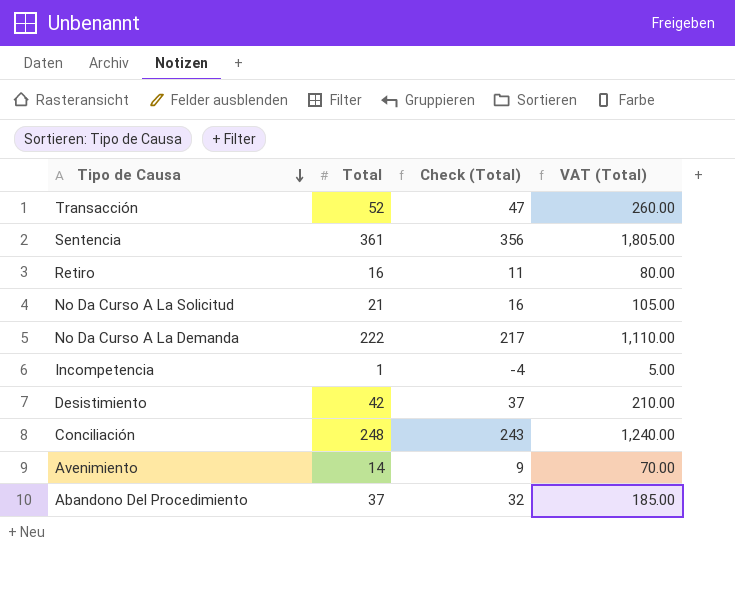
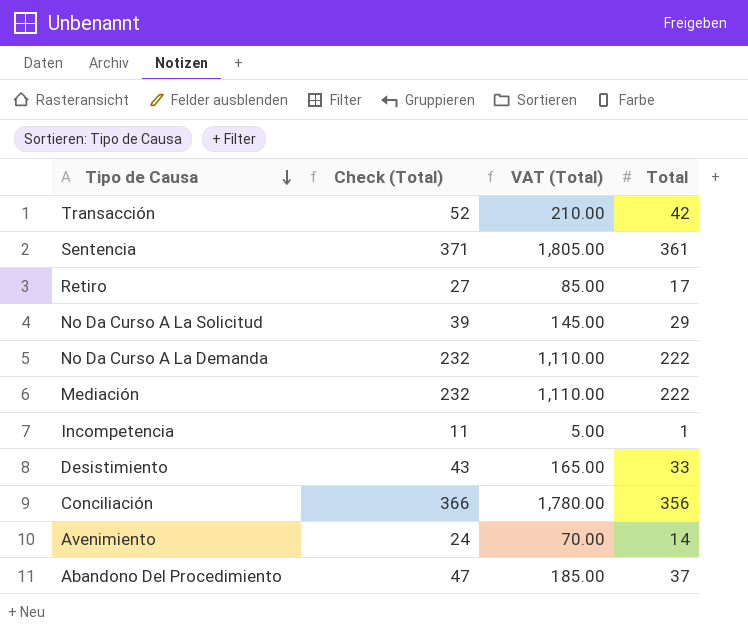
column Check (Total) | formula: [Total] - 5 -> [Total] + 10
column Total | position: 2 -> 4
Transacción | VAT (Total): 260.00 -> 210.00
Transacción | Total: 52 -> 42
Retiro | VAT (Total): 80.00 -> 85.00
Retiro | Total: 16 -> 17
No Da Curso A La Solicitud | VAT (Total): 105.00 -> 145.00
No Da Curso A La Solicitud | Total: 21 -> 29
row Mediación: none -> 232 | 1,110.00 | 222
Desistimiento | VAT (Total): 210.00 -> 165.00
Desistimiento | Total: 42 -> 33
Conciliación | VAT (Total): 1,240.00 -> 1,780.00
Conciliación | Total: 248 -> 356

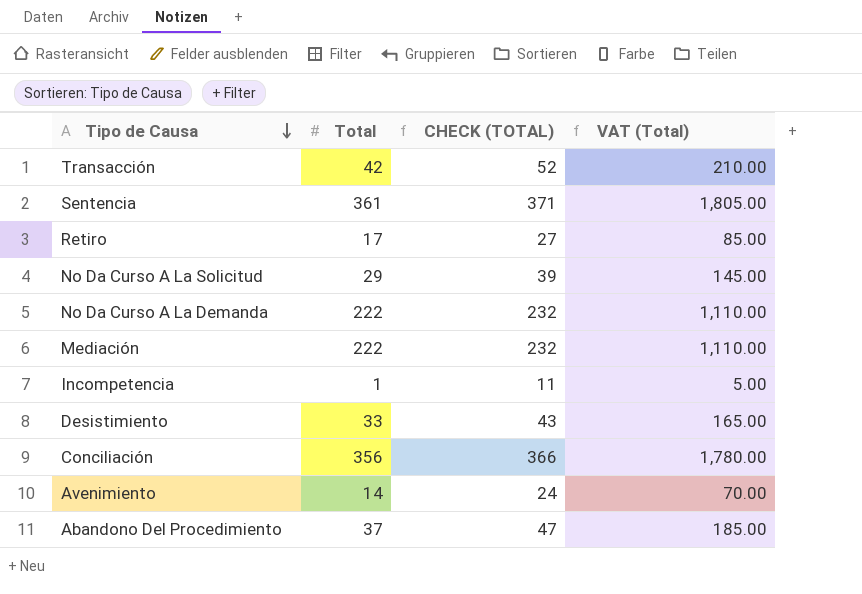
column Total | position: 4 -> 2
column name: Check (Total) -> CHECK (TOTAL)

